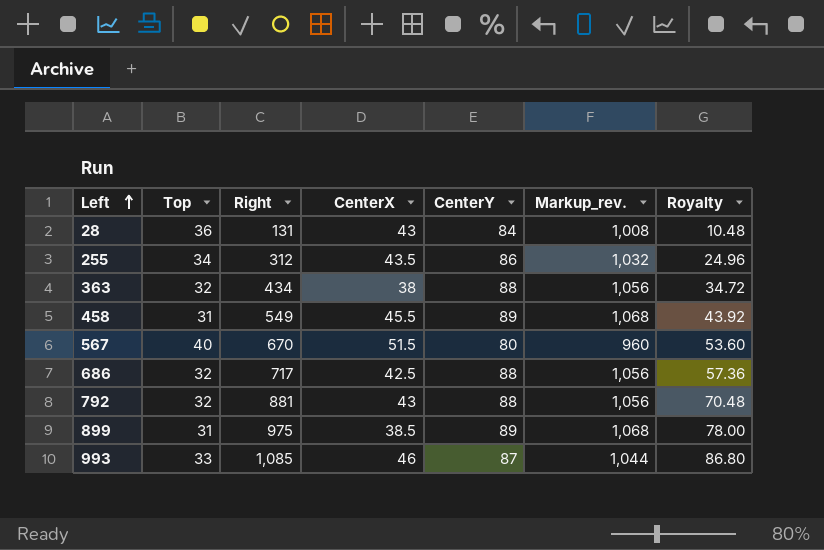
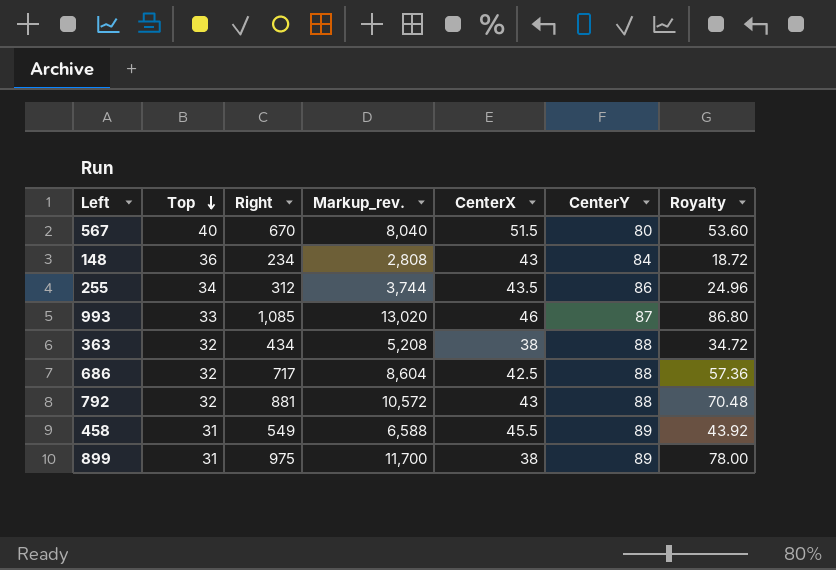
row order: Left ascending -> Top descending
column Markup_rev. | formula: [CenterY] * 12 -> [Right] * 12
column Markup_rev. | position: 6 -> 4
row 28: 36 | 131 | 43 | 84 | 1,008 | 10.48 -> none
row 148: none -> 36 | 234 | 2,808 | 43 | 84 | 18.72
899 | CenterX: 38.5 -> 38

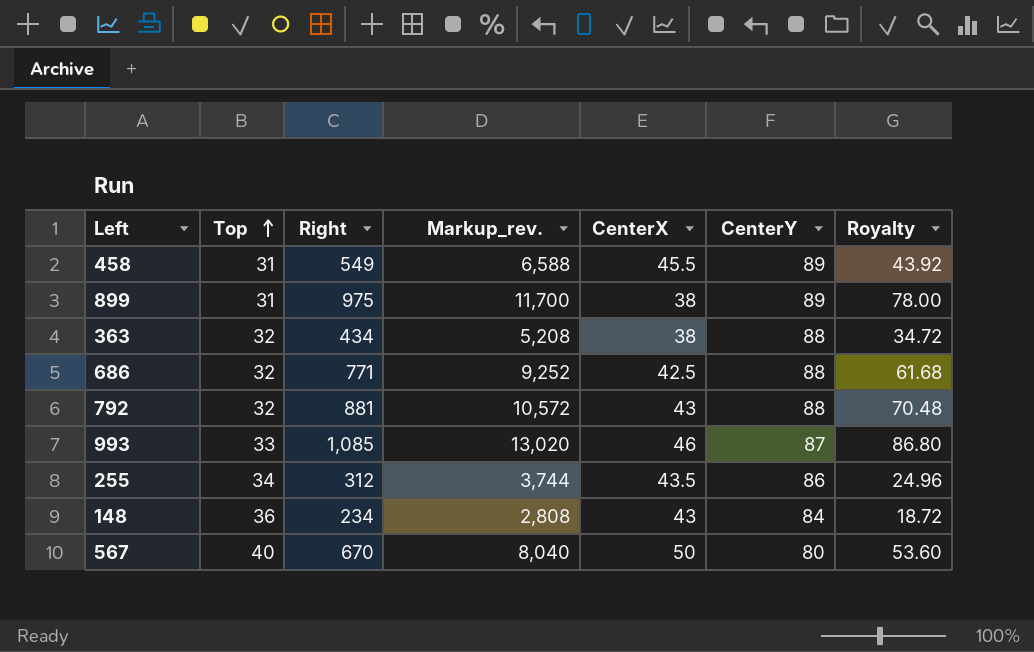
row order: Top descending -> Top ascending
686 | Right: 717 -> 771
686 | Markup_rev.: 8,604 -> 9,252
686 | Royalty: 57.36 -> 61.68
567 | CenterX: 51.5 -> 50

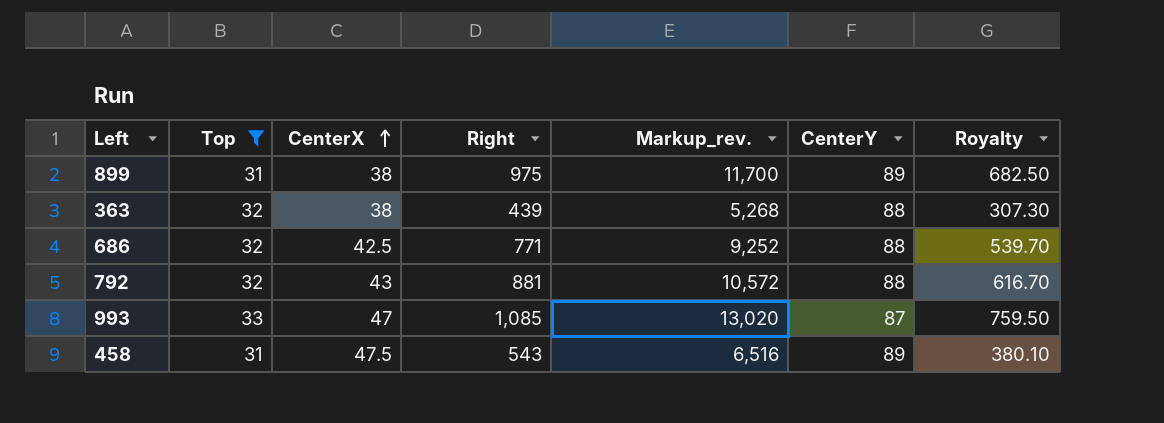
filter: none -> Top <= 33
row order: Top ascending -> CenterX ascending
column CenterX | position: 5 -> 3
column Royalty | formula: [Right] * 0.08 -> [Right] * 0.7
363 | Right: 434 -> 439
363 | Markup_rev.: 5,208 -> 5,268
993 | CenterX: 46 -> 47
458 | CenterX: 45.5 -> 47.5
458 | Right: 549 -> 543
458 | Markup_rev.: 6,588 -> 6,516

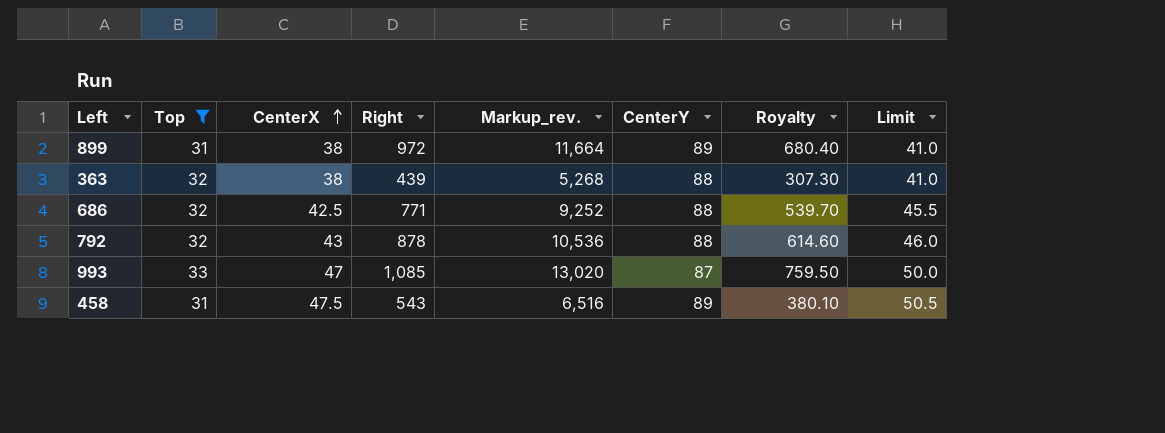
column Limit | formula: none -> [CenterX] + 3
899 | Right: 975 -> 972
899 | Markup_rev.: 11,700 -> 11,664
899 | Royalty: 682.50 -> 680.40
792 | Right: 881 -> 878
792 | Markup_rev.: 10,572 -> 10,536
792 | Royalty: 616.70 -> 614.60

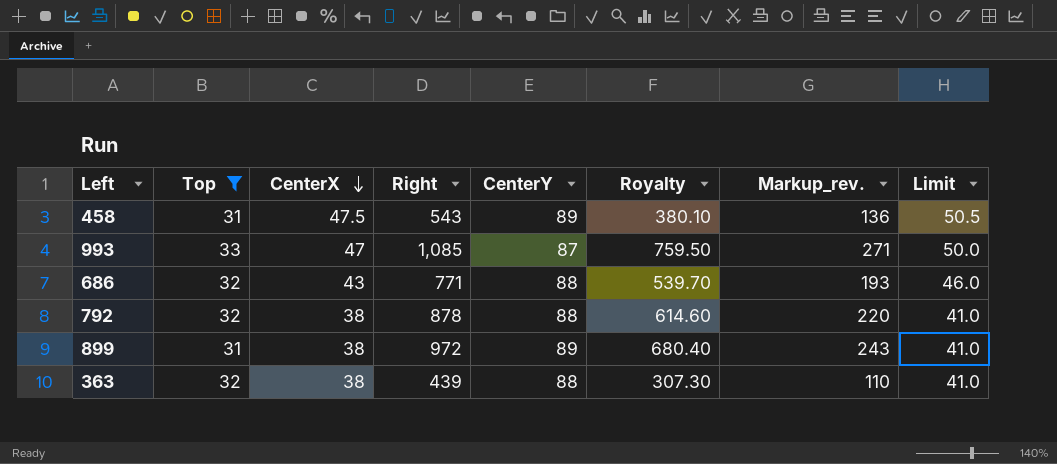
row order: CenterX ascending -> CenterX descending
column Markup_rev. | formula: [Right] * 12 -> [Right] * 0.25
column Markup_rev. | position: 5 -> 7
686 | CenterX: 42.5 -> 43
686 | Limit: 45.5 -> 46.0
792 | CenterX: 43 -> 38
792 | Limit: 46.0 -> 41.0

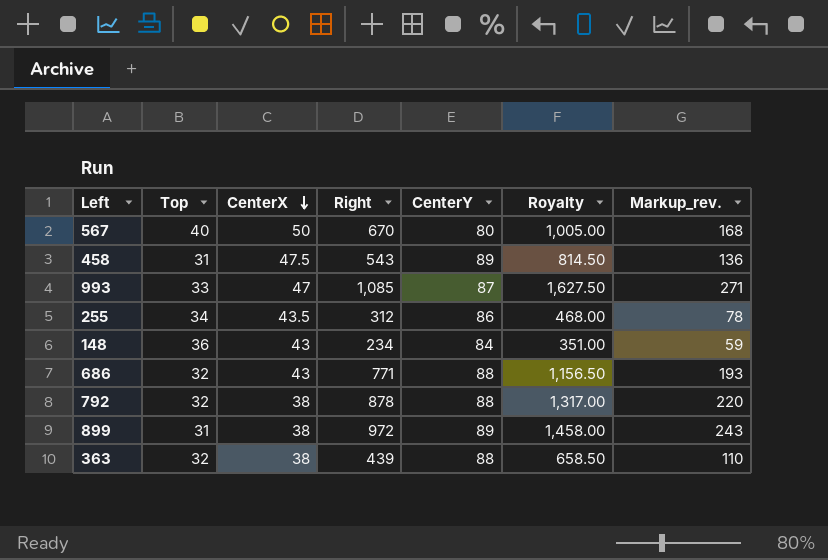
filter: Top <= 33 -> none
column Limit | formula: [CenterX] + 3 -> none
column Royalty | formula: [Right] * 0.7 -> [Right] * 1.5

